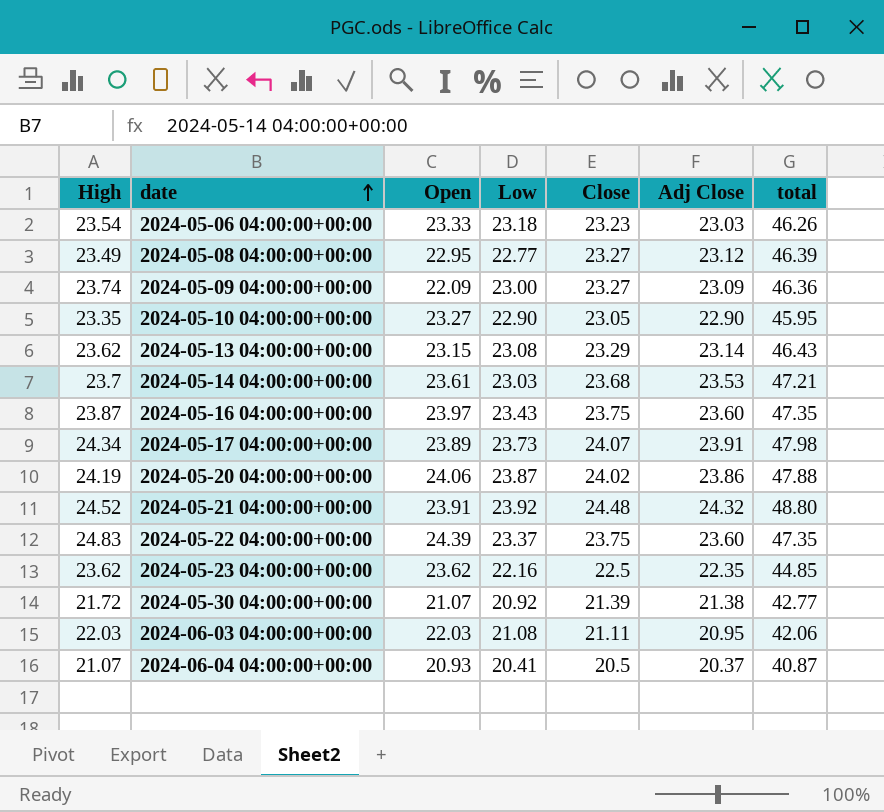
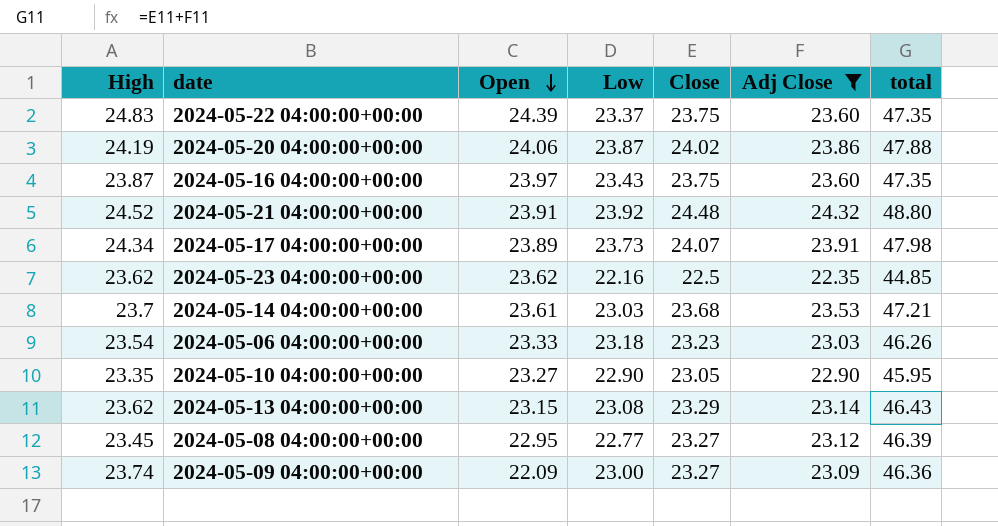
filter: none -> Adj Close >= 22.35
row order: date ascending -> Open descending
2024-05-08 04:00:00+00:00 | High: 23.49 -> 23.45

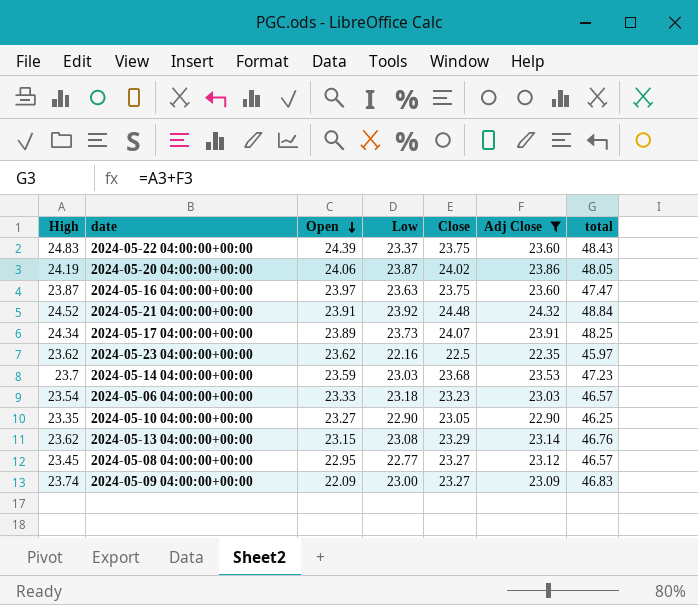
column total | formula: [Close] + [Adj Close] -> [High] + [Adj Close]
2024-05-16 04:00:00+00:00 | Low: 23.43 -> 23.63
2024-05-14 04:00:00+00:00 | Open: 23.61 -> 23.59

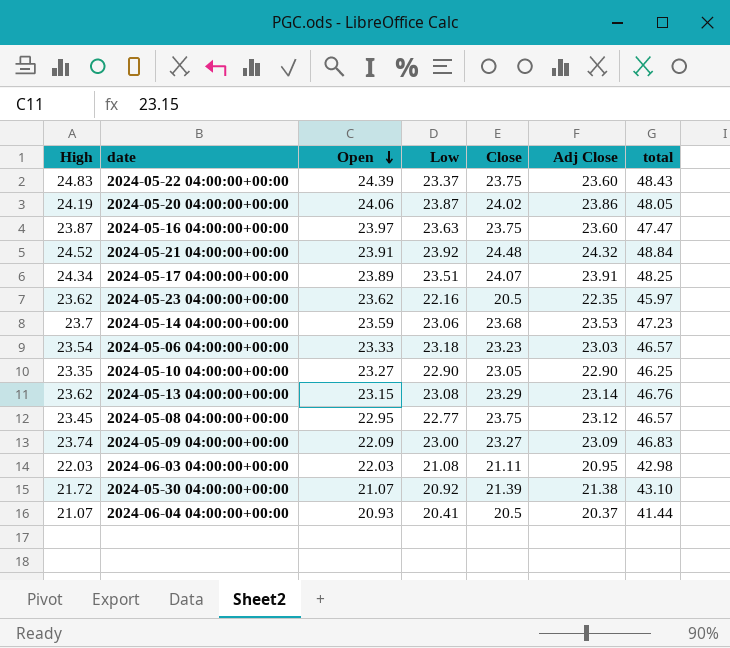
filter: Adj Close >= 22.35 -> none
2024-05-17 04:00:00+00:00 | Low: 23.73 -> 23.51
2024-05-23 04:00:00+00:00 | Close: 22.5 -> 20.5
2024-05-14 04:00:00+00:00 | Low: 23.03 -> 23.06
2024-05-08 04:00:00+00:00 | Close: 23.27 -> 23.75

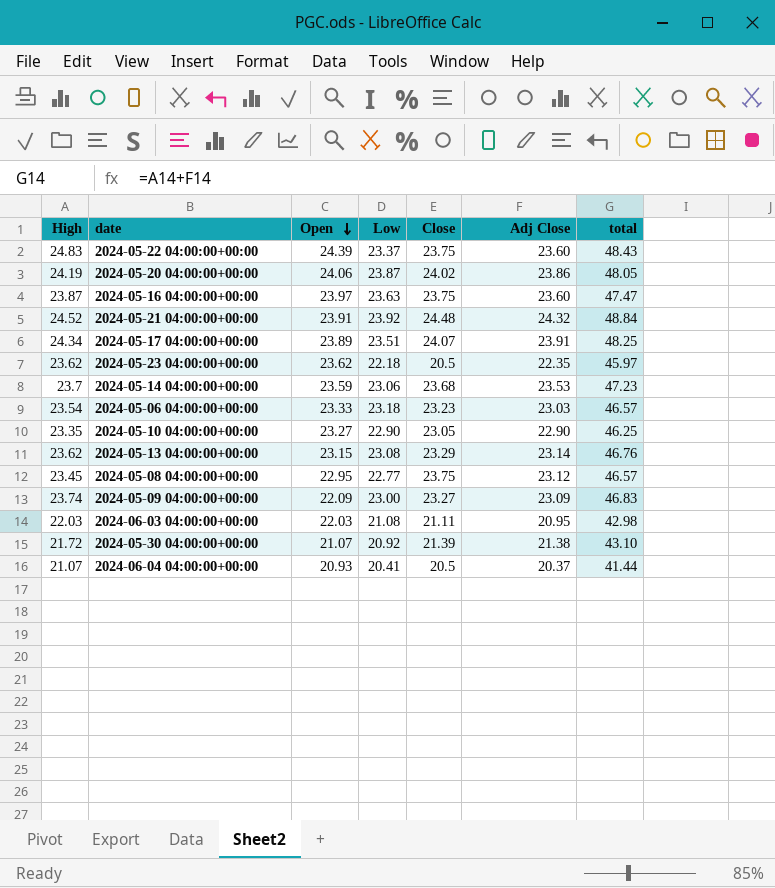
2024-05-23 04:00:00+00:00 | Low: 22.16 -> 22.18

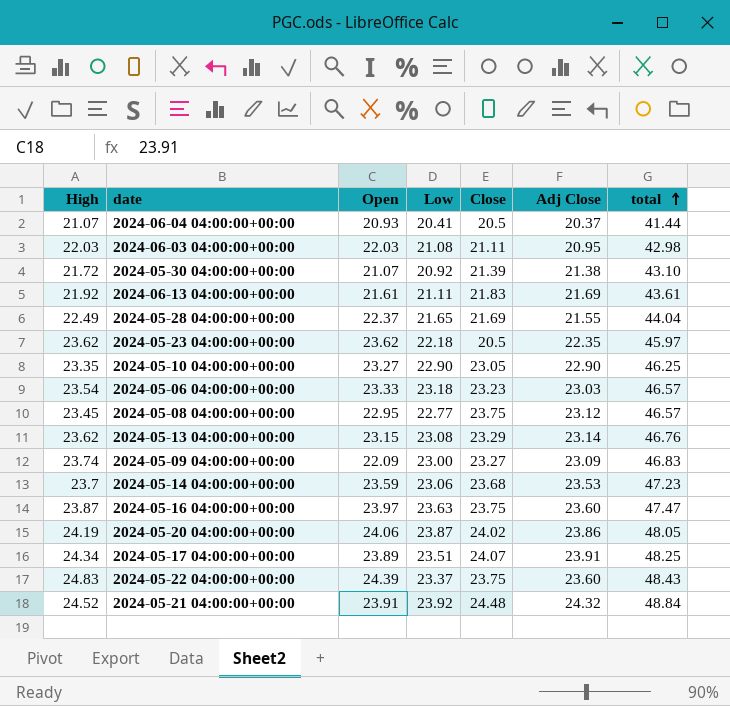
row order: Open descending -> total ascending
row 2024-06-13 04:00:00+00:00: none -> 21.92 | 21.61 | 21.11 | 21.83 | 21.69 | 43.61
row 2024-05-28 04:00:00+00:00: none -> 22.49 | 22.37 | 21.65 | 21.69 | 21.55 | 44.04

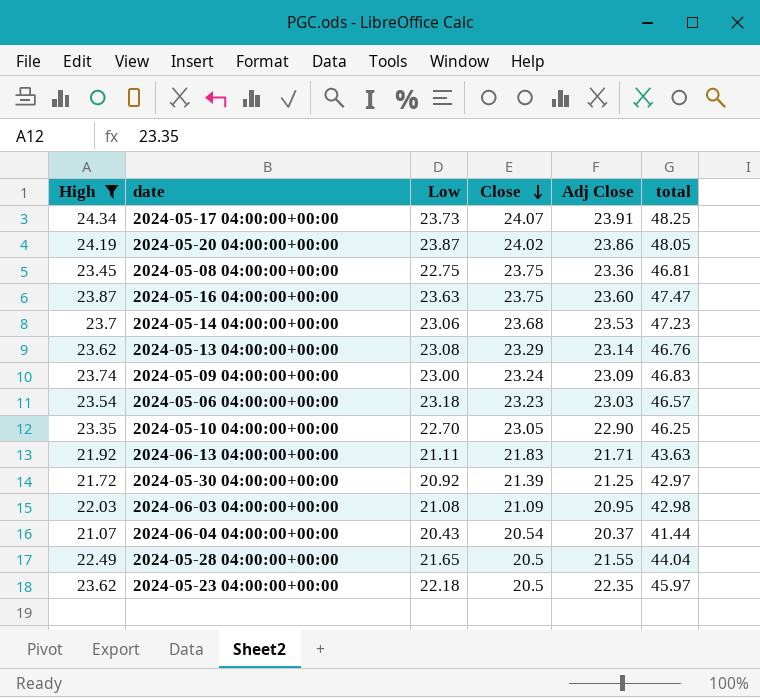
filter: none -> High <= 24.34
row order: total ascending -> Close descending
column Open | position: 3 -> none
2024-05-17 04:00:00+00:00 | Low: 23.51 -> 23.73
2024-05-08 04:00:00+00:00 | Low: 22.77 -> 22.75
2024-05-08 04:00:00+00:00 | Adj Close: 23.12 -> 23.36
2024-05-08 04:00:00+00:00 | total: 46.57 -> 46.81
2024-05-09 04:00:00+00:00 | Close: 23.27 -> 23.24
2024-05-10 04:00:00+00:00 | Low: 22.90 -> 22.70
2024-06-13 04:00:00+00:00 | Adj Close: 21.69 -> 21.71
2024-06-13 04:00:00+00:00 | total: 43.61 -> 43.63
2024-05-30 04:00:00+00:00 | Adj Close: 21.38 -> 21.25
2024-05-30 04:00:00+00:00 | total: 43.10 -> 42.97
2024-06-03 04:00:00+00:00 | Close: 21.11 -> 21.09
2024-06-04 04:00:00+00:00 | Low: 20.41 -> 20.43
2024-06-04 04:00:00+00:00 | Close: 20.5 -> 20.54
2024-05-28 04:00:00+00:00 | Close: 21.69 -> 20.5

